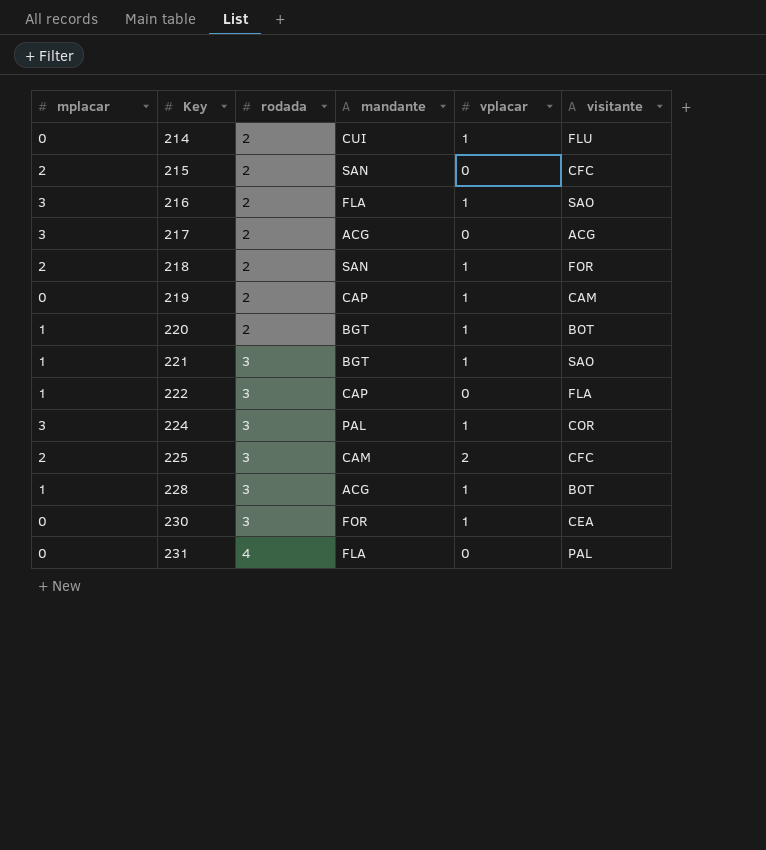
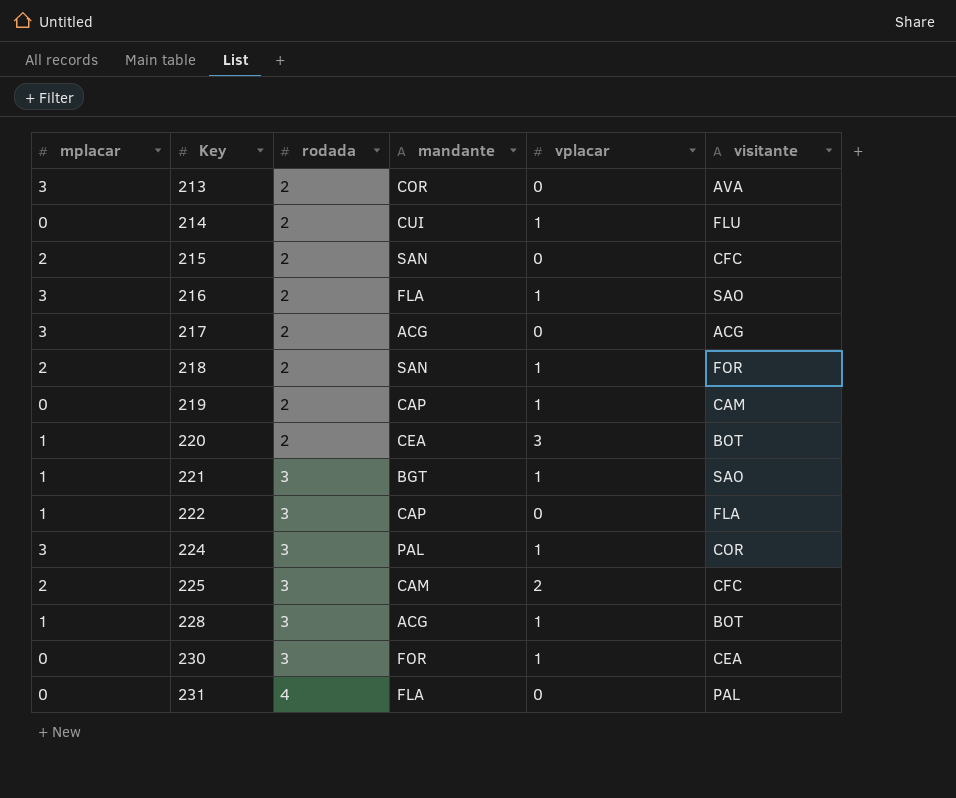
row 213: none -> 3 | 2 | COR | 0 | AVA
220 | mandante: BGT -> CEA
220 | vplacar: 1 -> 3

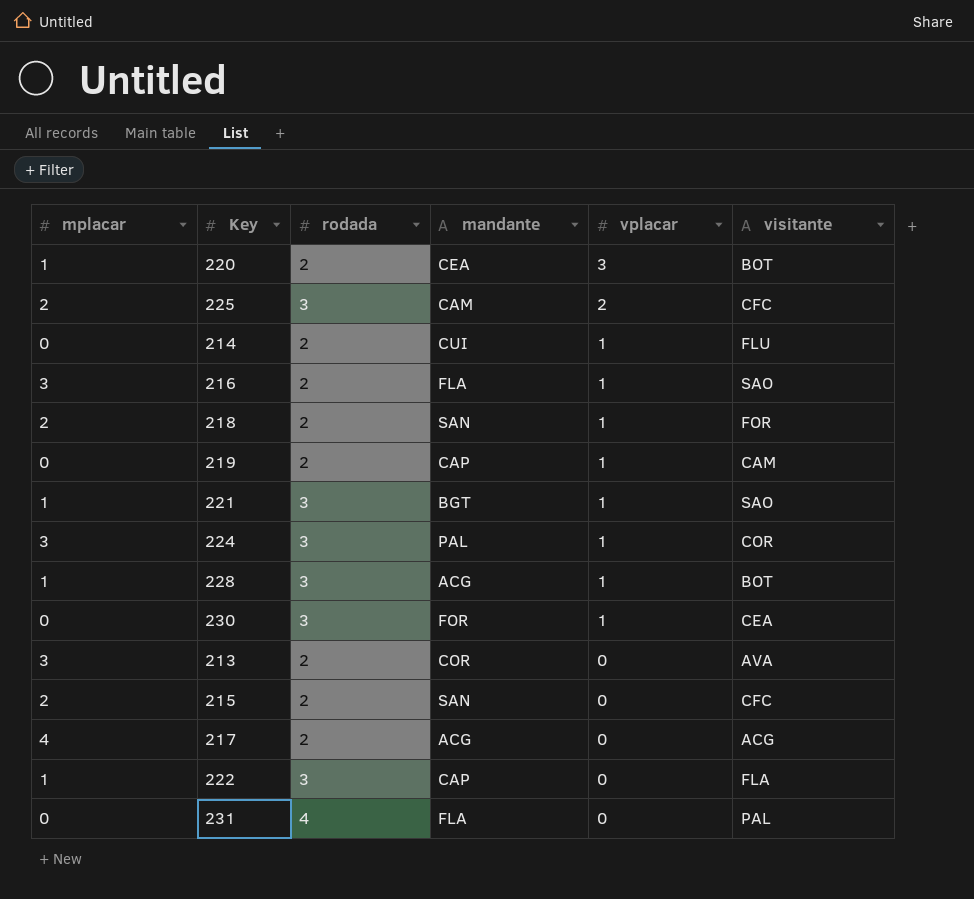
row order: Key ascending -> vplacar descending
217 | mplacar: 3 -> 4

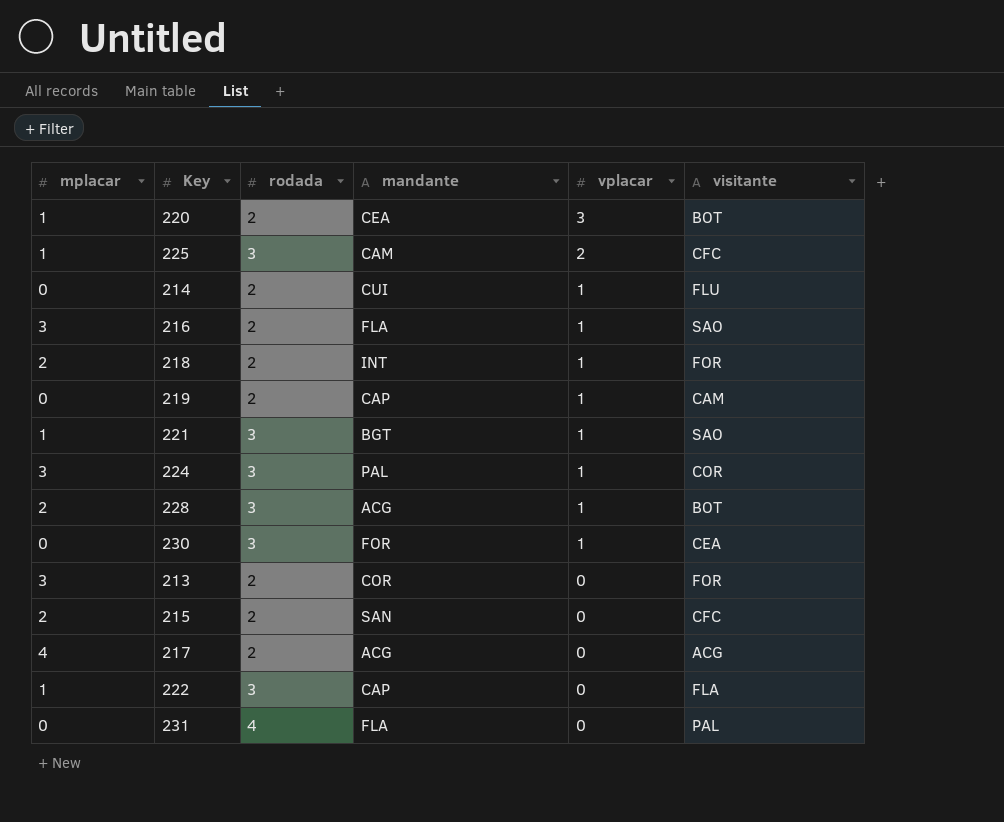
225 | mplacar: 2 -> 1
218 | mandante: SAN -> INT
228 | mplacar: 1 -> 2
213 | visitante: AVA -> FOR

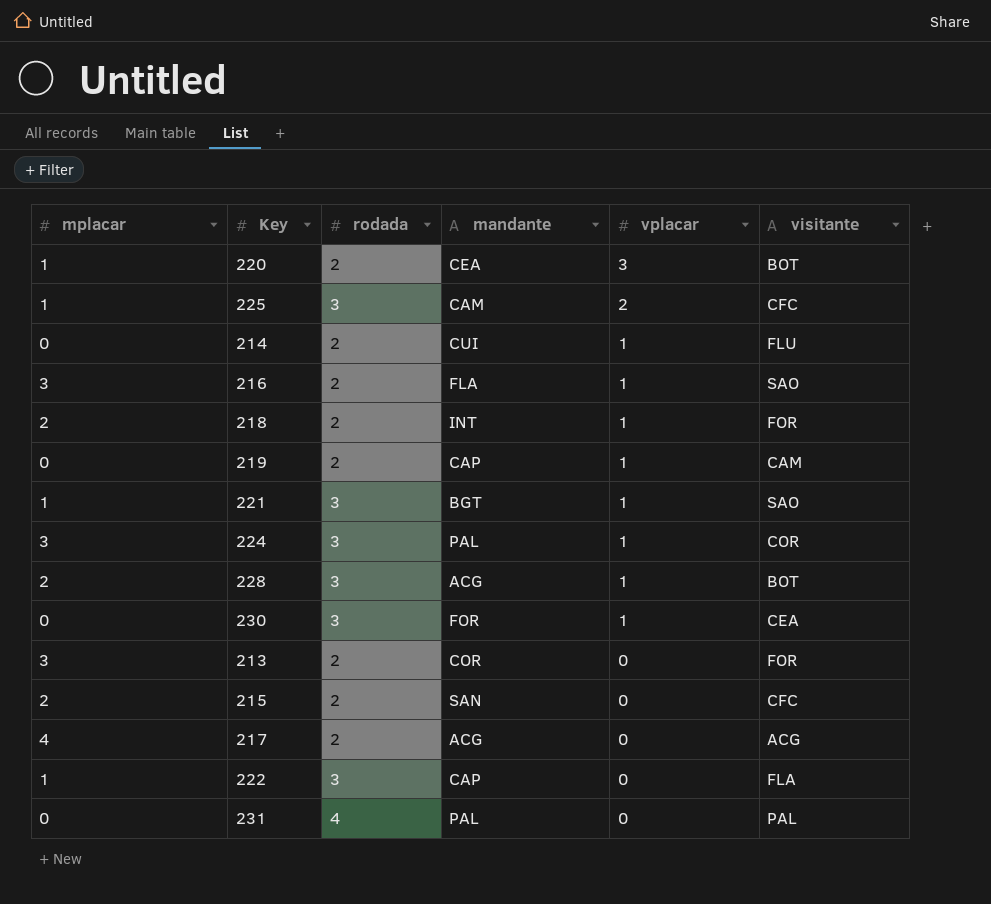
231 | mandante: FLA -> PAL

